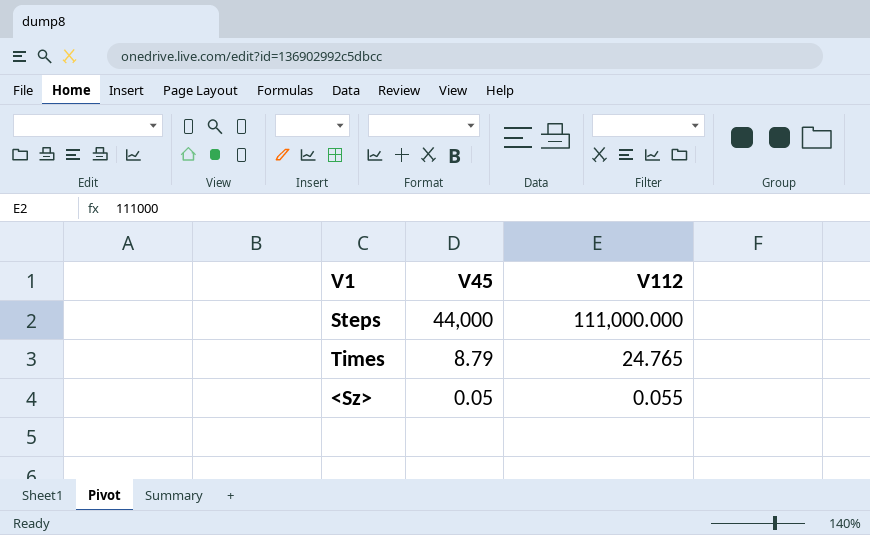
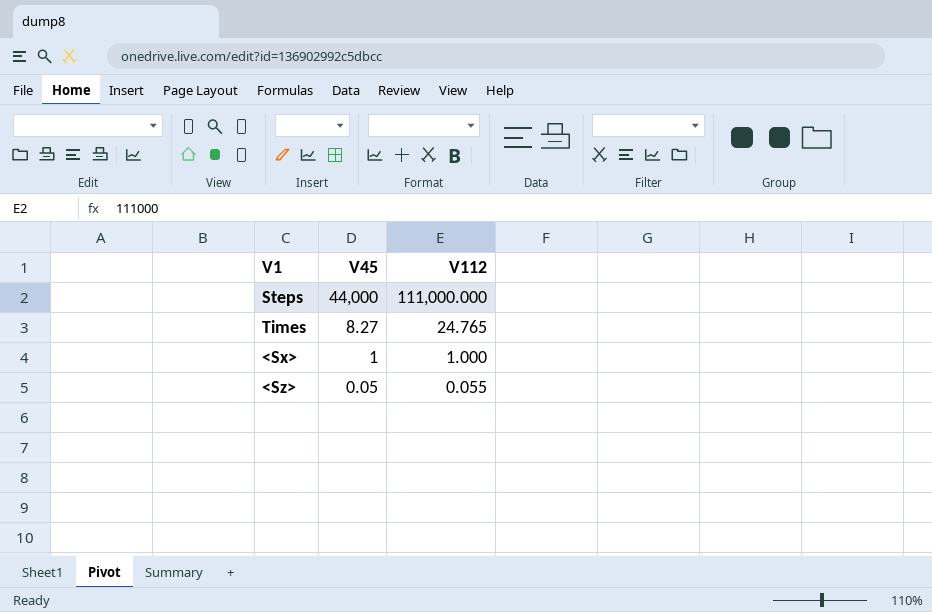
Times | V45: 8.79 -> 8.27
row <Sx>: none -> 1 | 1.000

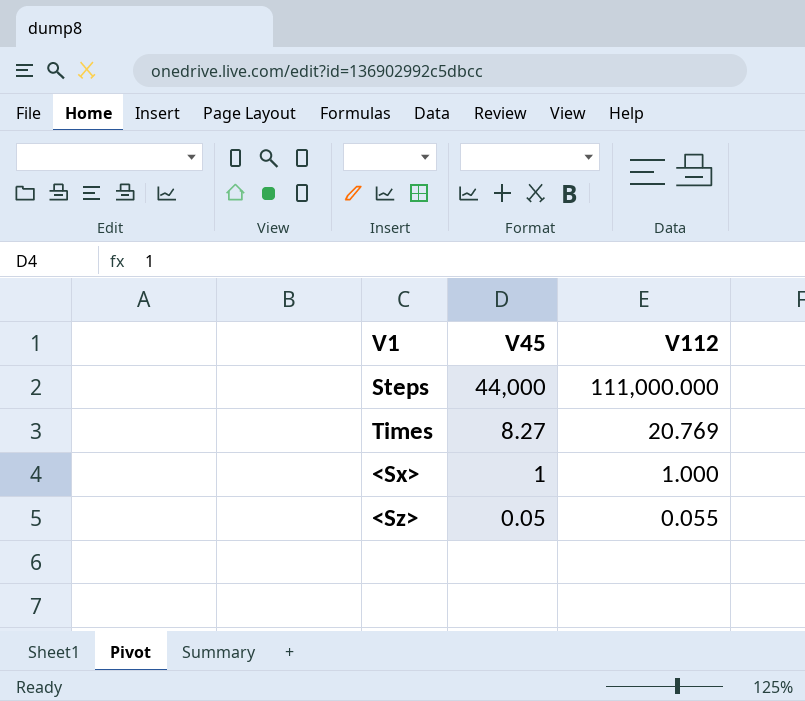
Times | V112: 24.765 -> 20.769

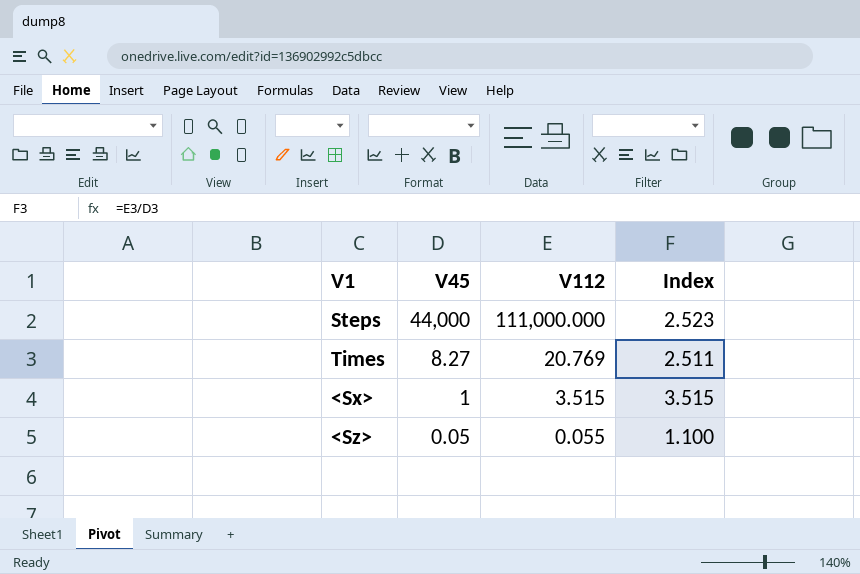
column Index | formula: none -> [V112] / [V45]
<Sx> | V112: 1.000 -> 3.515

